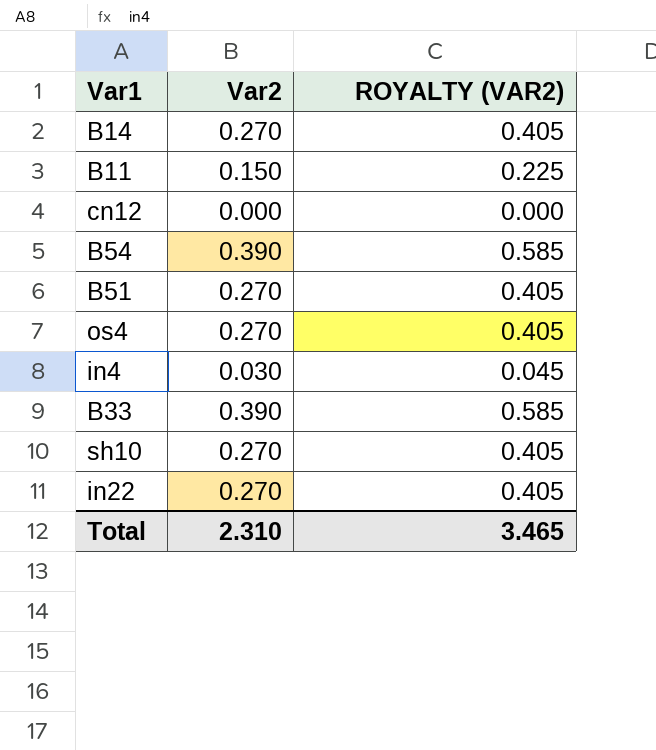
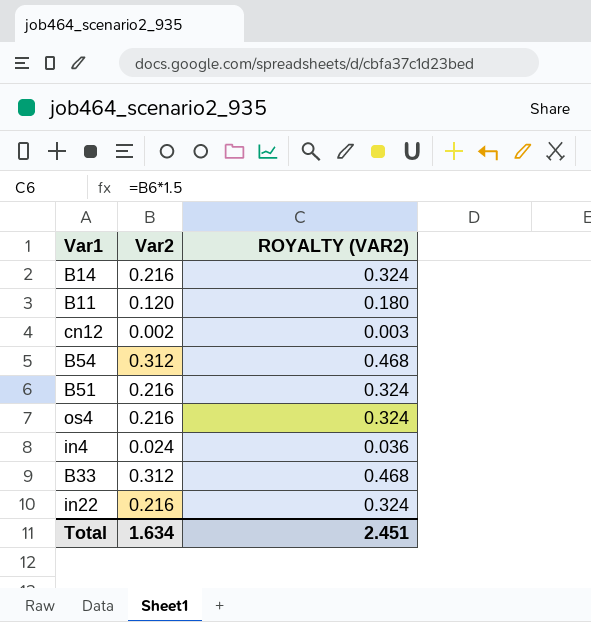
row sh10: 0.270 | 0.405 -> none
B14 | Var2: 0.270 -> 0.216
B14 | ROYALTY (VAR2): 0.405 -> 0.324
B11 | Var2: 0.150 -> 0.120
B11 | ROYALTY (VAR2): 0.225 -> 0.180
cn12 | Var2: 0.000 -> 0.002
cn12 | ROYALTY (VAR2): 0.000 -> 0.003
B54 | Var2: 0.390 -> 0.312
B54 | ROYALTY (VAR2): 0.585 -> 0.468
B51 | Var2: 0.270 -> 0.216
B51 | ROYALTY (VAR2): 0.405 -> 0.324
os4 | Var2: 0.270 -> 0.216
os4 | ROYALTY (VAR2): 0.405 -> 0.324
in4 | Var2: 0.030 -> 0.024
in4 | ROYALTY (VAR2): 0.045 -> 0.036
B33 | Var2: 0.390 -> 0.312
B33 | ROYALTY (VAR2): 0.585 -> 0.468
in22 | Var2: 0.270 -> 0.216
in22 | ROYALTY (VAR2): 0.405 -> 0.324
Total | Var2: 2.310 -> 1.634
Total | ROYALTY (VAR2): 3.465 -> 2.451

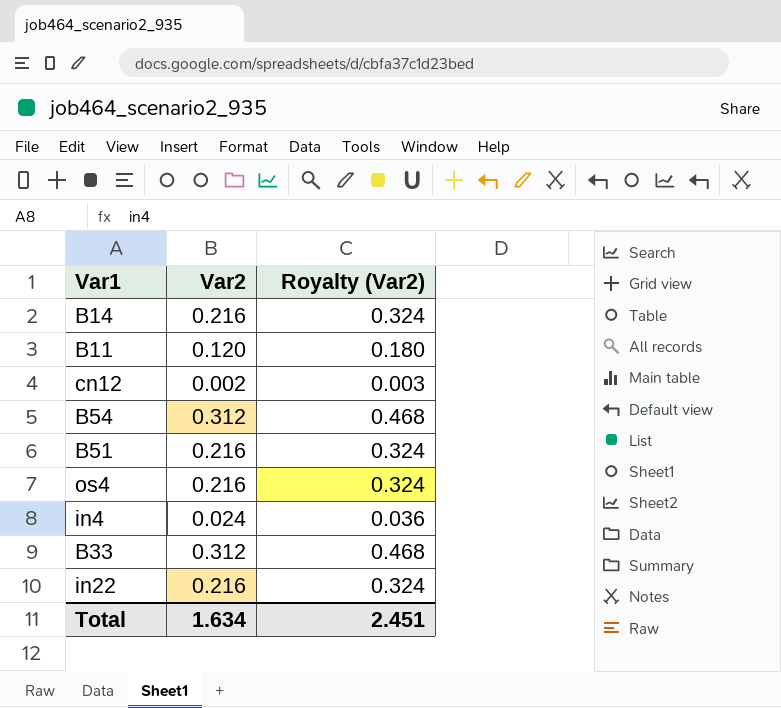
column name: ROYALTY (VAR2) -> Royalty (Var2)

